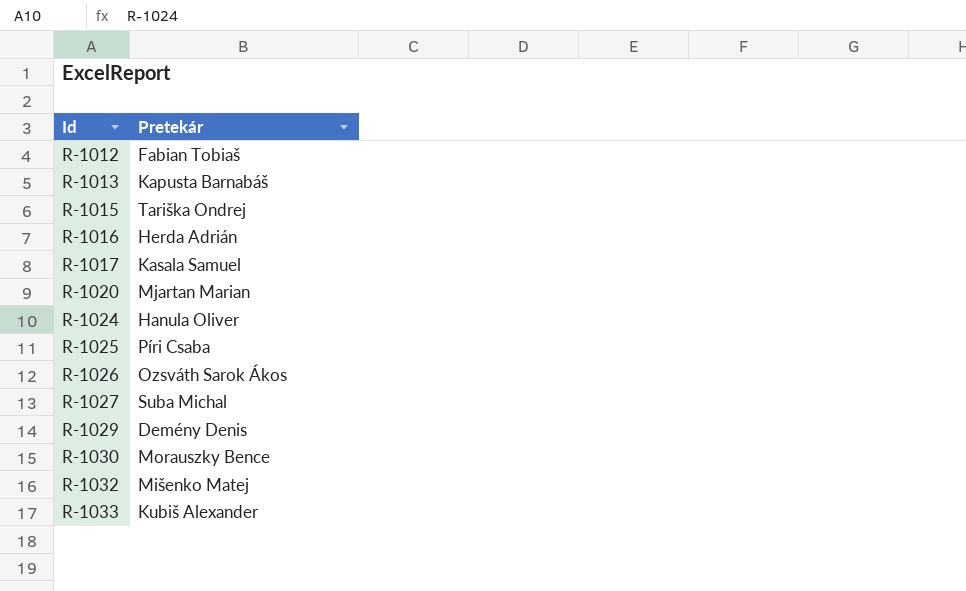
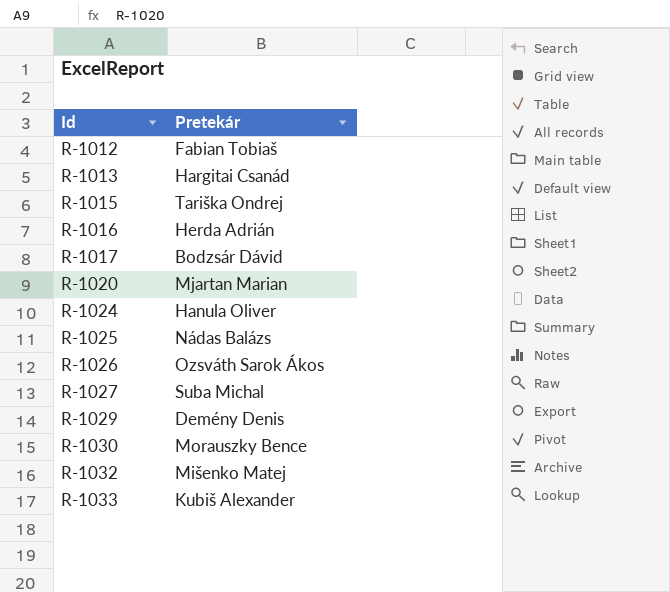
R-1013 | Pretekár: Kapusta Barnabáš -> Hargitai Csanád
R-1017 | Pretekár: Kasala Samuel -> Bodzsár Dávid
R-1025 | Pretekár: Píri Csaba -> Nádas Balázs

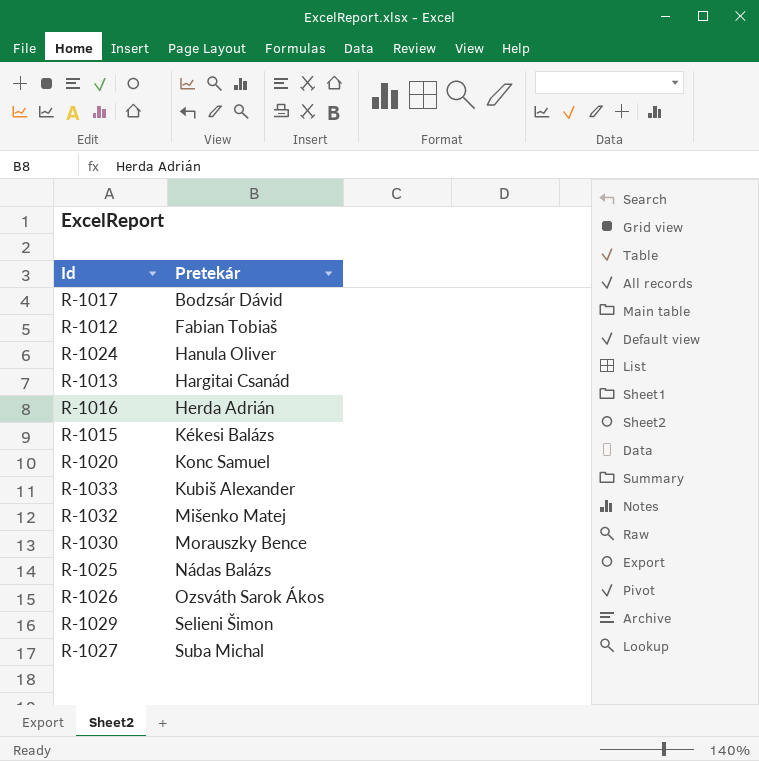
row order: Id ascending -> Pretekár ascending
R-1015 | Pretekár: Tariška Ondrej -> Kékesi Balázs
R-1020 | Pretekár: Mjartan Marian -> Konc Samuel
R-1029 | Pretekár: Demény Denis -> Selieni Šimon

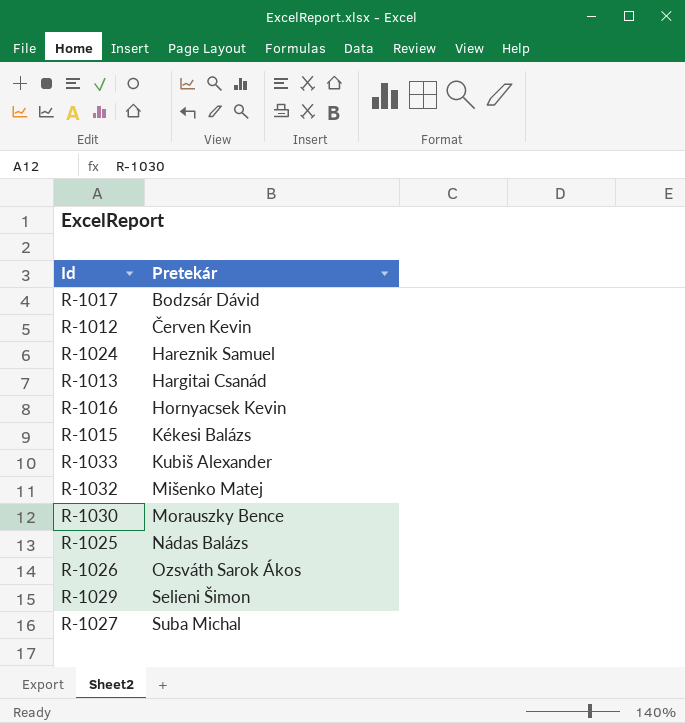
row R-1020: Konc Samuel -> none
R-1012 | Pretekár: Fabian Tobiaš -> Červen Kevin
R-1024 | Pretekár: Hanula Oliver -> Hareznik Samuel
R-1016 | Pretekár: Herda Adrián -> Hornyacsek Kevin

